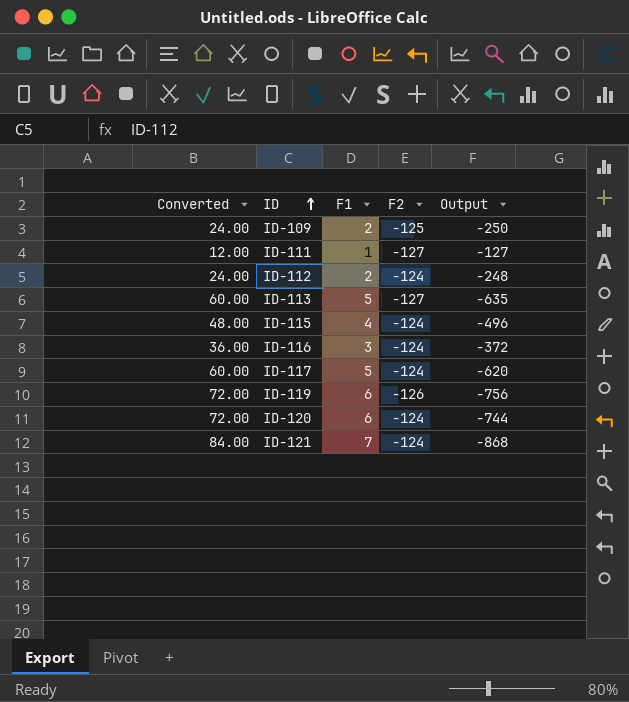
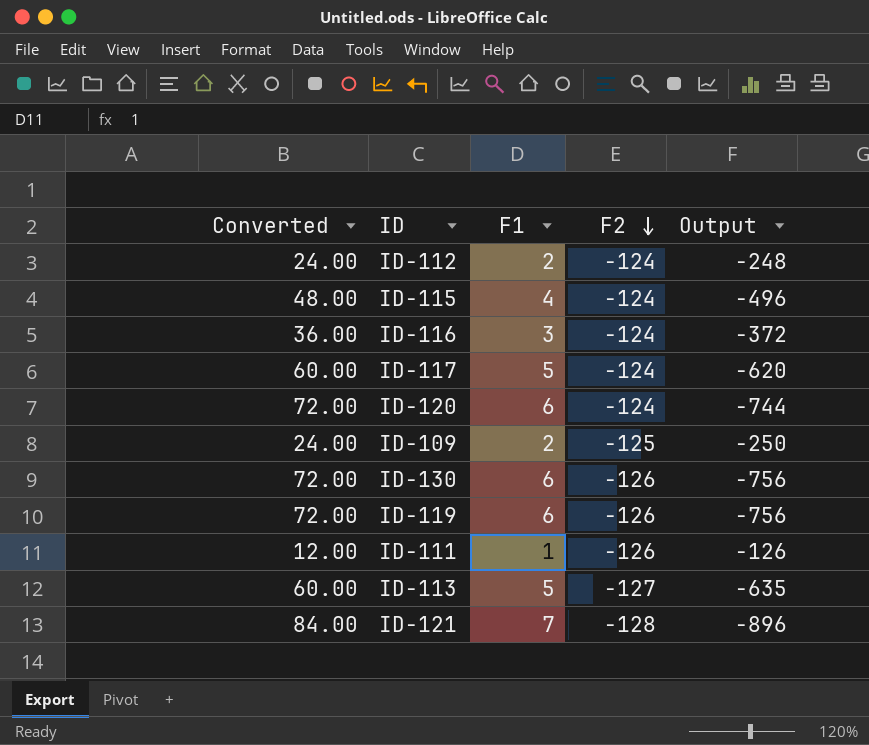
row order: ID ascending -> F2 descending
row ID-130: none -> 72.00 | 6 | -126 | -756
ID-111 | F2: -127 -> -126
ID-111 | Output: -127 -> -126
ID-121 | F2: -124 -> -128
ID-121 | Output: -868 -> -896

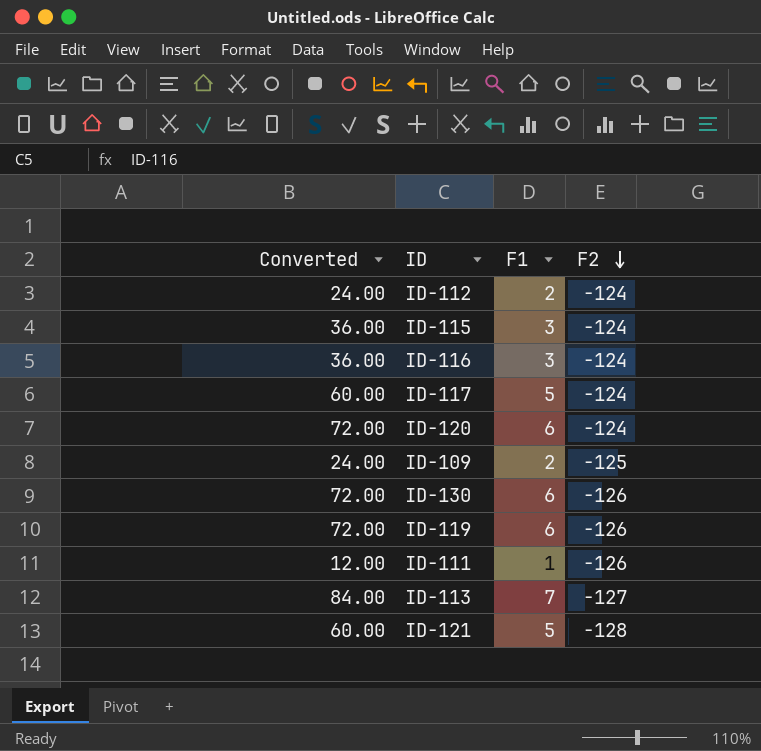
column Output | formula: [F1] * [F2] -> none
ID-115 | Converted: 48.00 -> 36.00
ID-115 | F1: 4 -> 3
ID-113 | Converted: 60.00 -> 84.00
ID-113 | F1: 5 -> 7
ID-121 | Converted: 84.00 -> 60.00
ID-121 | F1: 7 -> 5

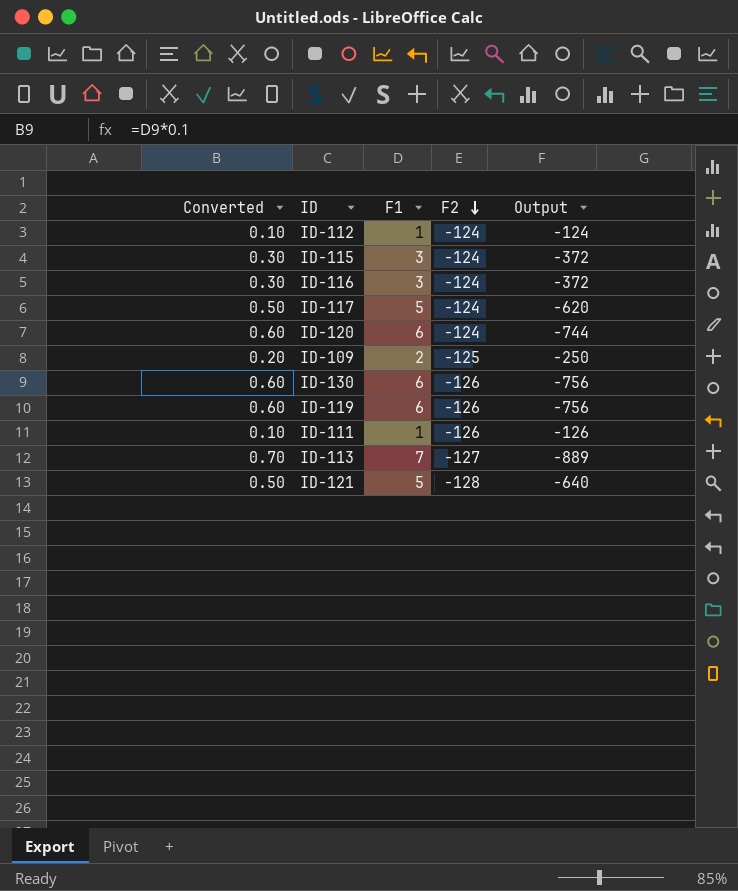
column Converted | formula: [F1] * 12 -> [F1] * 0.1
column Output | formula: none -> [F1] * [F2]
ID-112 | F1: 2 -> 1

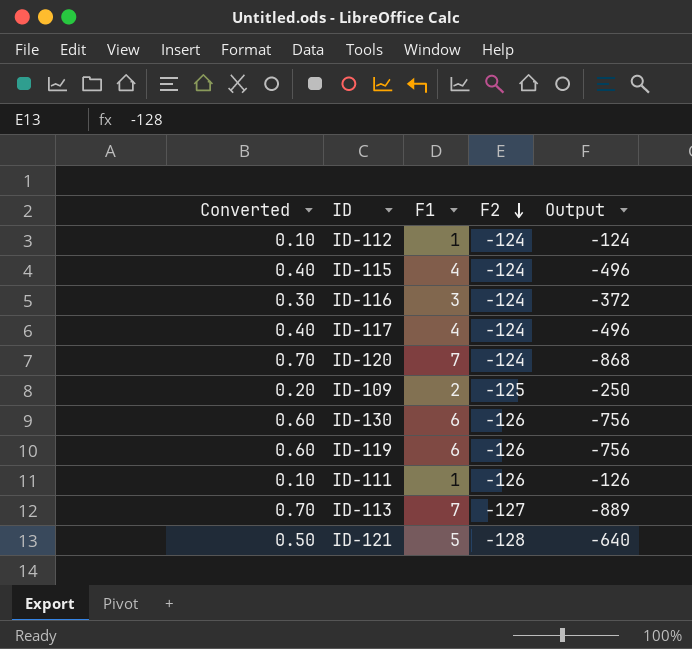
ID-115 | Converted: 0.30 -> 0.40
ID-115 | F1: 3 -> 4
ID-115 | Output: -372 -> -496
ID-117 | Converted: 0.50 -> 0.40
ID-117 | F1: 5 -> 4
ID-117 | Output: -620 -> -496
ID-120 | Converted: 0.60 -> 0.70
ID-120 | F1: 6 -> 7
ID-120 | Output: -744 -> -868

